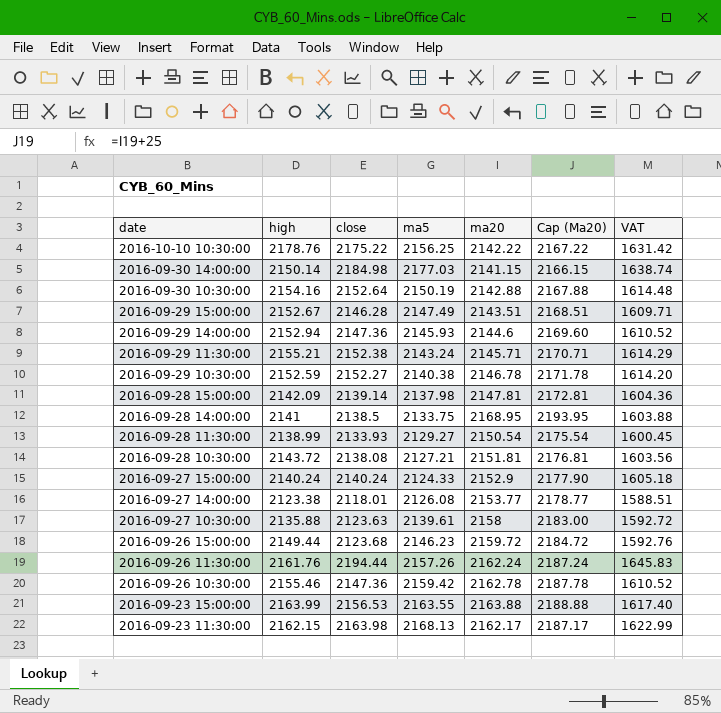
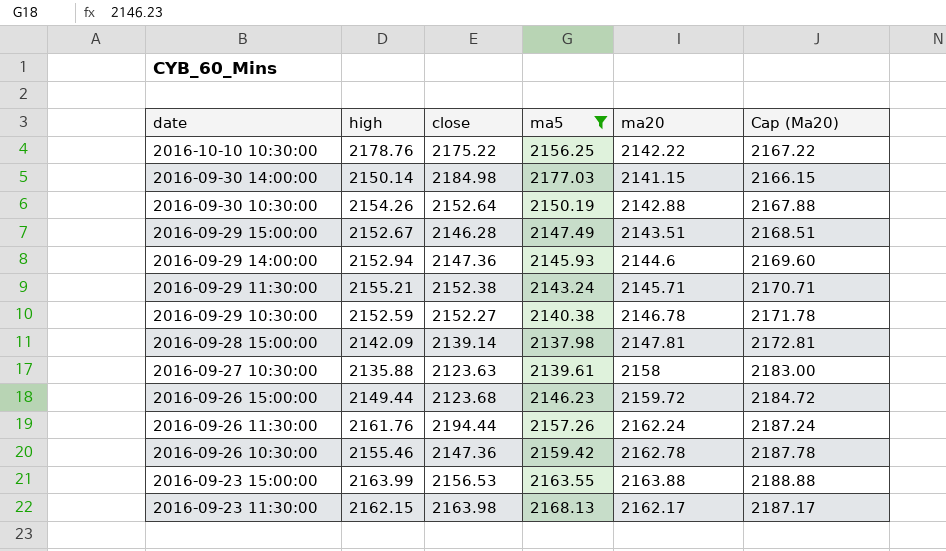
filter: none -> ma5 >= 2137.98
column VAT | formula: [close] * 0.75 -> none
2016-09-30 10:30:00 | high: 2154.16 -> 2154.26

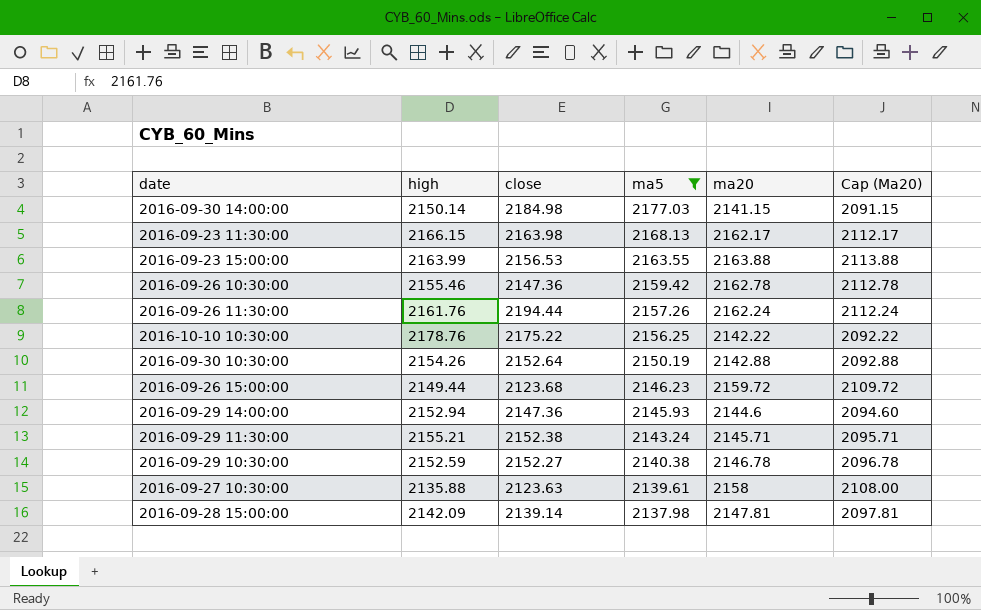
row order: date descending -> ma5 descending
column Cap (Ma20) | formula: [ma20] + 25 -> [ma20] - 50
row 2016-09-29 15:00:00: 2152.67 | 2146.28 | 2147.49 | 2143.51 | 2168.51 -> none
2016-09-23 11:30:00 | high: 2162.15 -> 2166.15

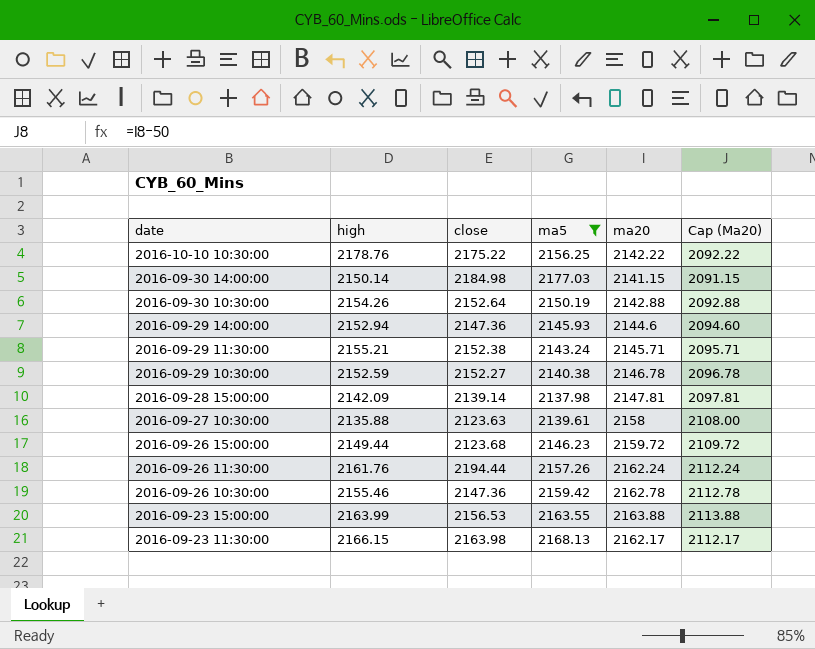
row order: ma5 descending -> date descending

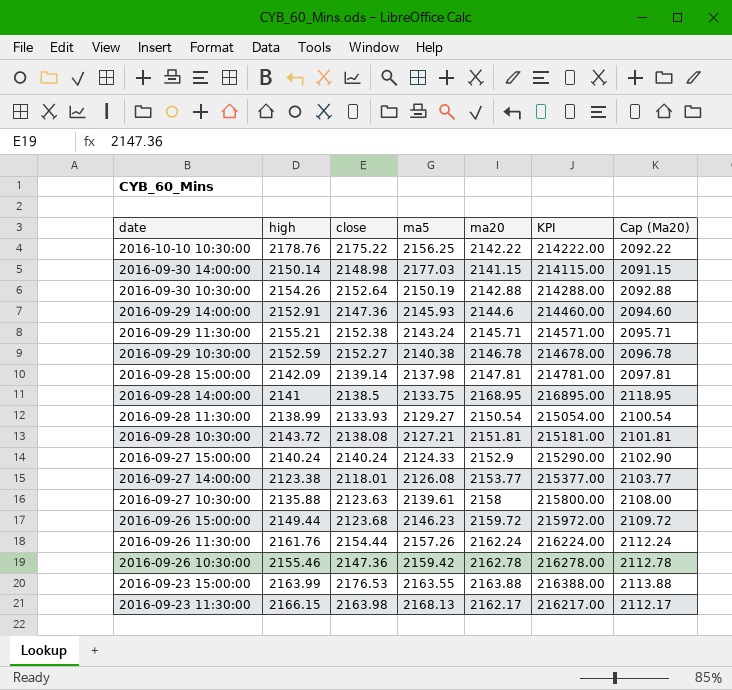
filter: ma5 >= 2137.98 -> none
column KPI | formula: none -> [ma20] * 100
2016-09-30 14:00:00 | close: 2184.98 -> 2148.98
2016-09-29 14:00:00 | high: 2152.94 -> 2152.91
2016-09-26 11:30:00 | close: 2194.44 -> 2154.44
2016-09-23 15:00:00 | close: 2156.53 -> 2176.53

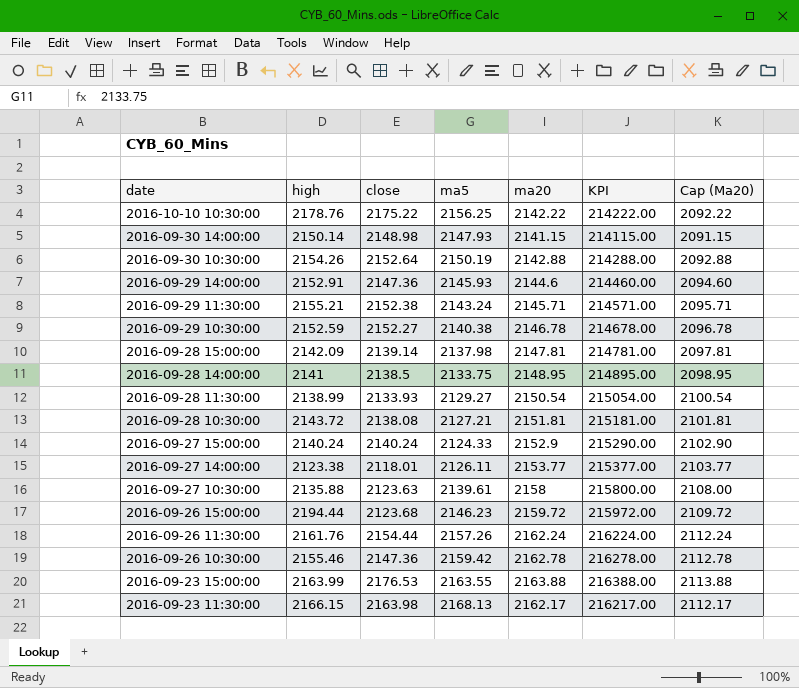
2016-09-30 14:00:00 | ma5: 2177.03 -> 2147.93
2016-09-28 14:00:00 | ma20: 2168.95 -> 2148.95
2016-09-28 14:00:00 | KPI: 216895.00 -> 214895.00
2016-09-28 14:00:00 | Cap (Ma20): 2118.95 -> 2098.95
2016-09-27 14:00:00 | ma5: 2126.08 -> 2126.11
2016-09-26 15:00:00 | high: 2149.44 -> 2194.44

